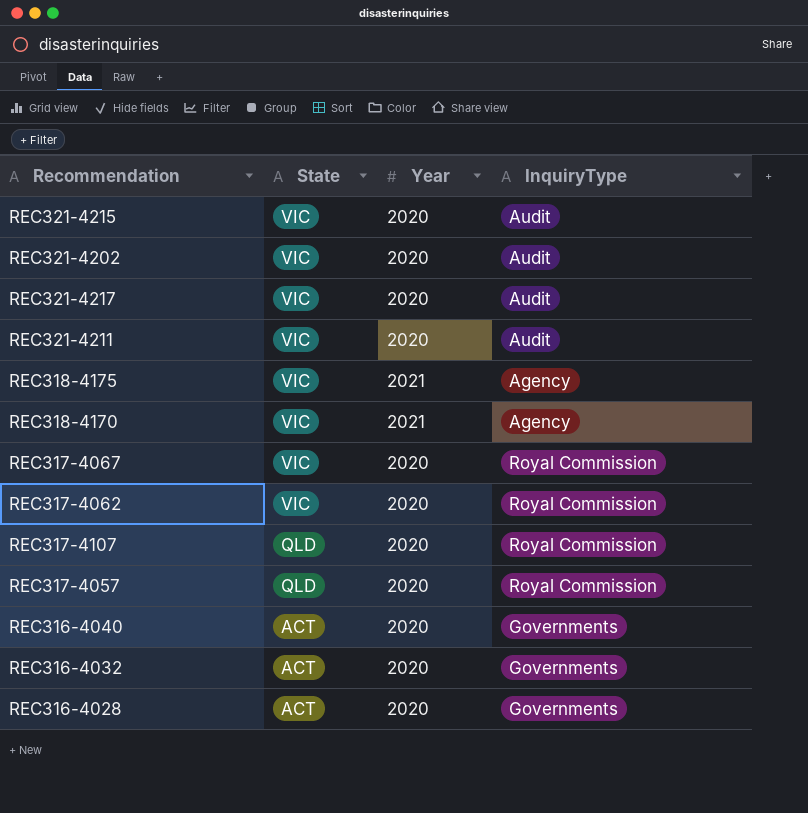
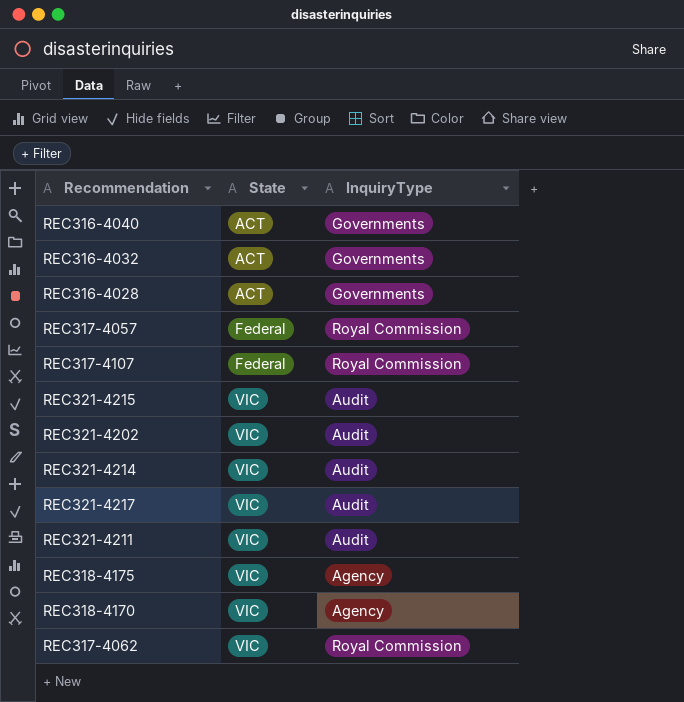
row order: State descending -> State ascending
column Year | position: 3 -> none
row REC317-4067: VIC | 2020 | Royal Commission -> none
REC317-4057 | State: QLD -> Federal
REC317-4107 | State: QLD -> Federal
row REC321-4214: none -> VIC | Audit

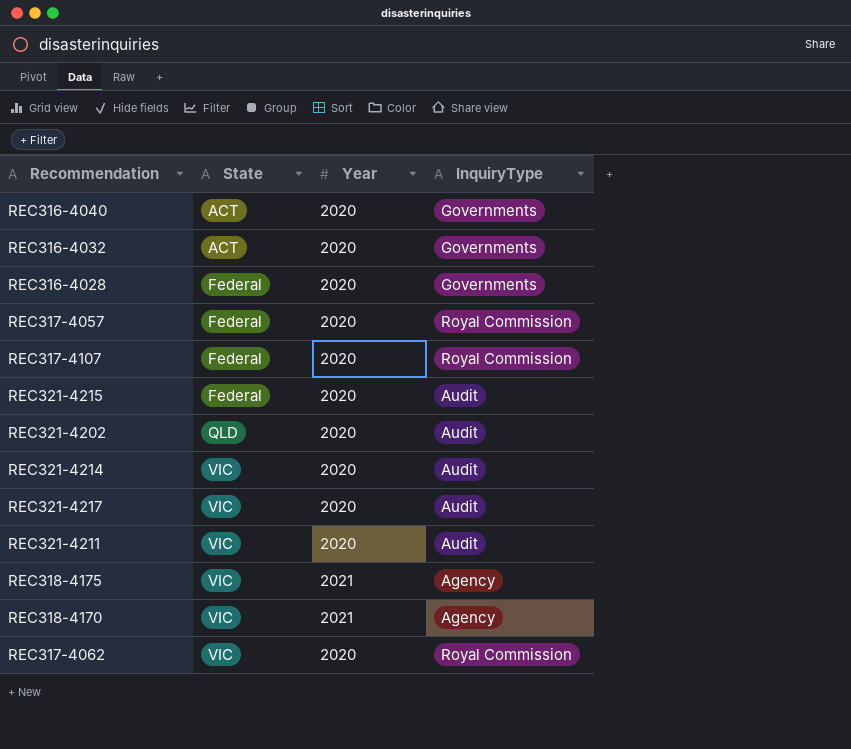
column Year | position: none -> 3
REC316-4028 | State: ACT -> Federal
REC321-4215 | State: VIC -> Federal
REC321-4202 | State: VIC -> QLD

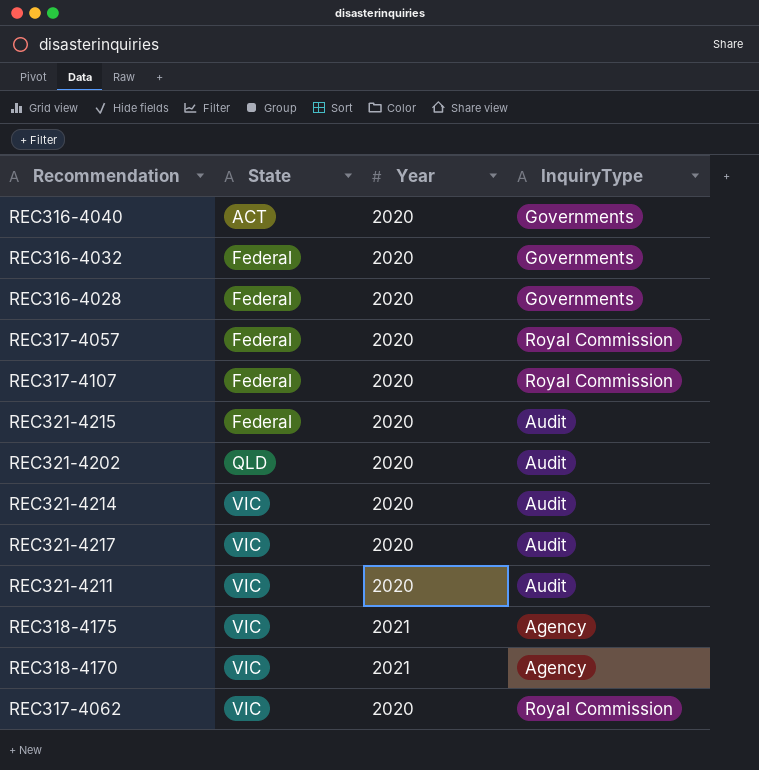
REC316-4032 | State: ACT -> Federal

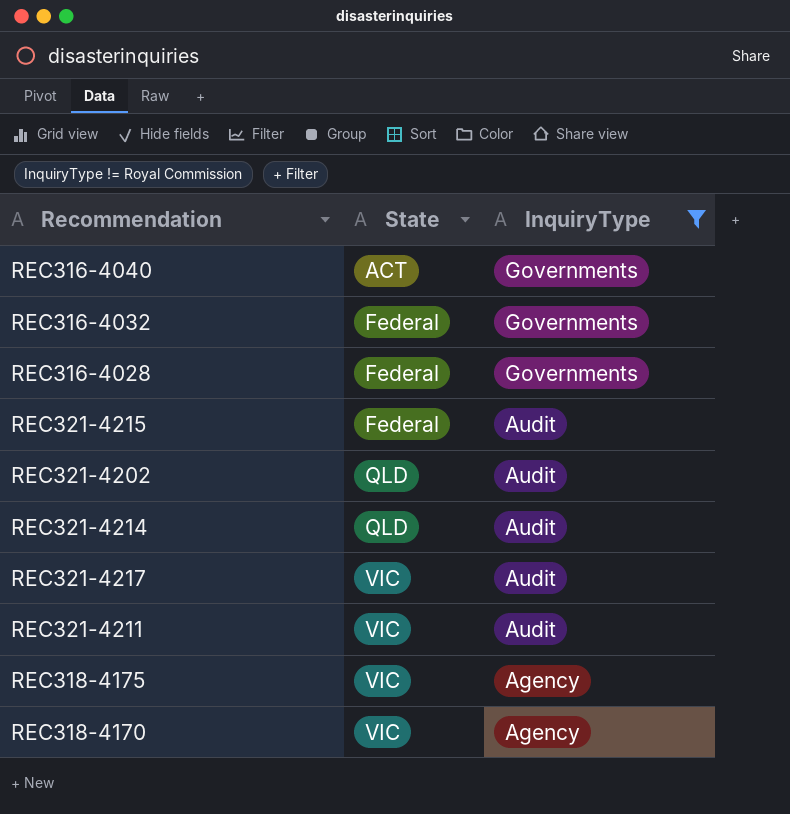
filter: none -> InquiryType != Royal Commission
column Year | position: 3 -> none
REC321-4214 | State: VIC -> QLD

